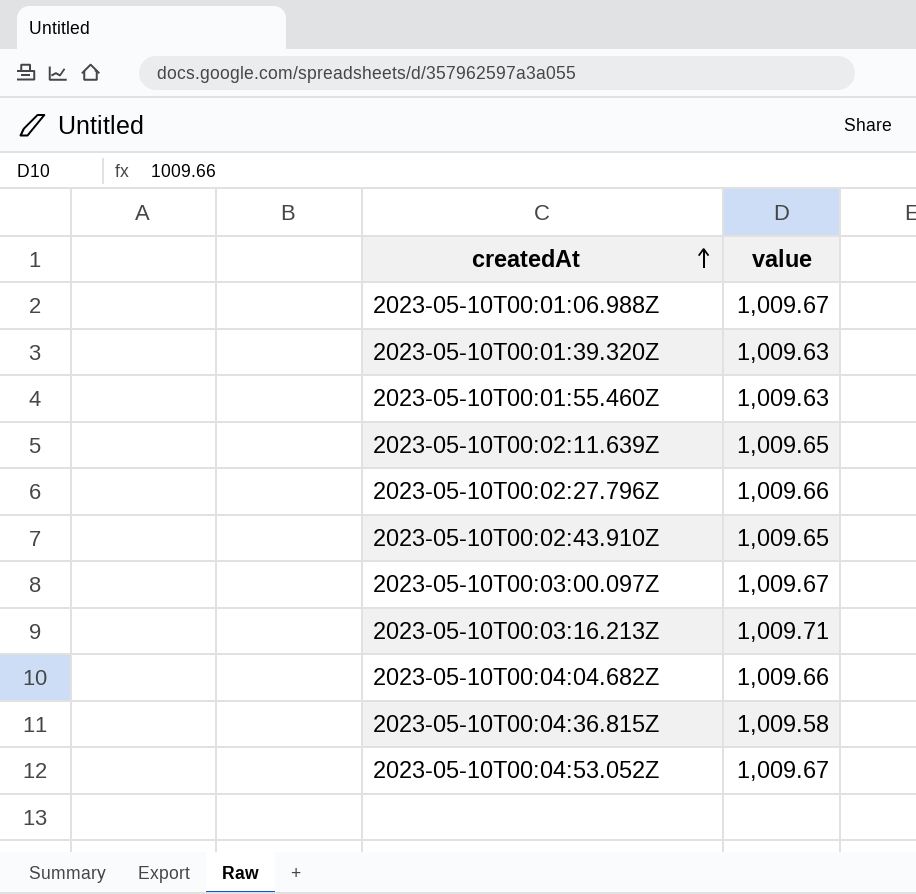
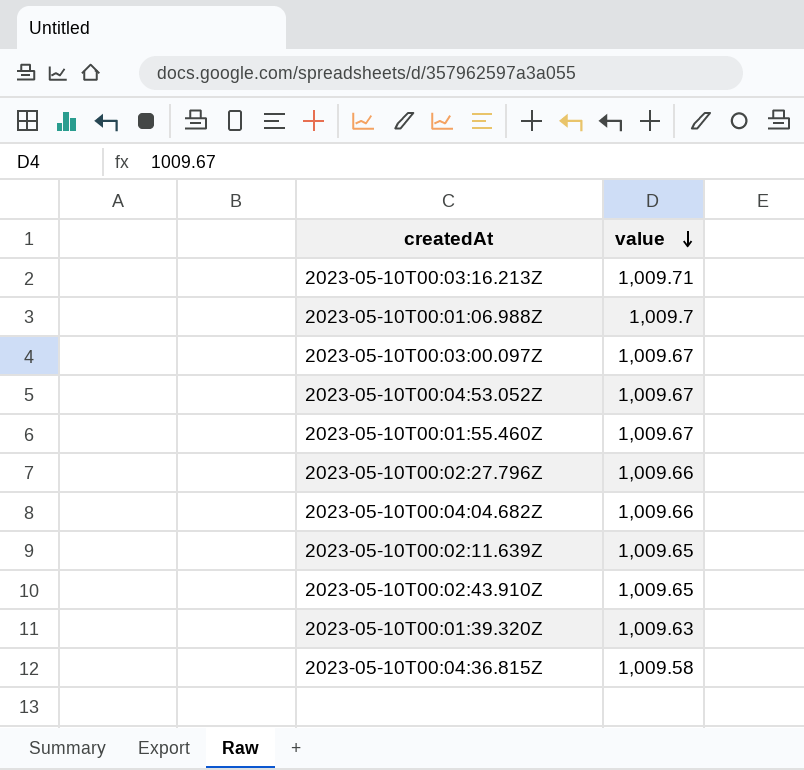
row order: createdAt ascending -> value descending
2023-05-10T00:01:06.988Z | value: 1,009.67 -> 1,009.7
2023-05-10T00:01:55.460Z | value: 1,009.63 -> 1,009.67

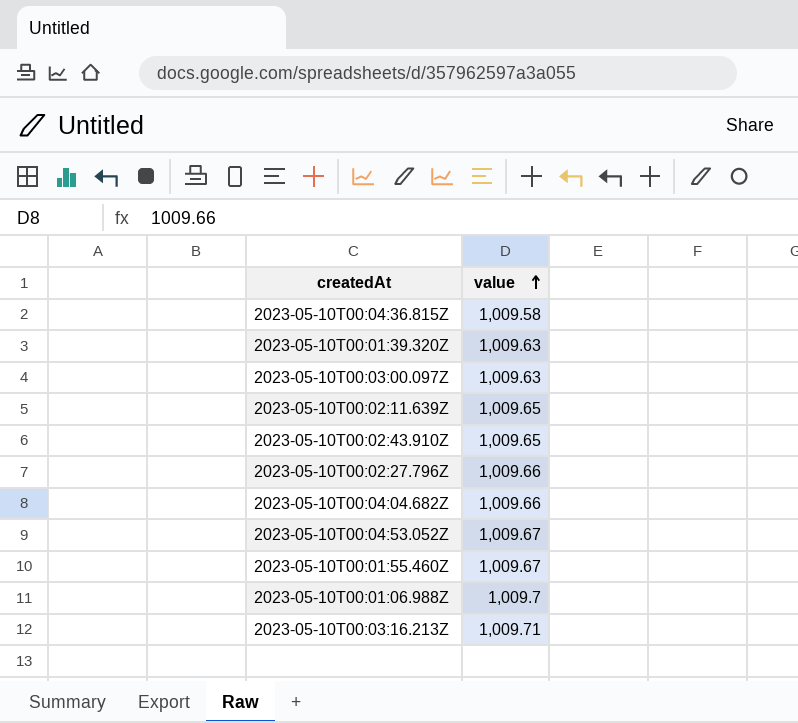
row order: value descending -> value ascending
2023-05-10T00:03:00.097Z | value: 1,009.67 -> 1,009.63

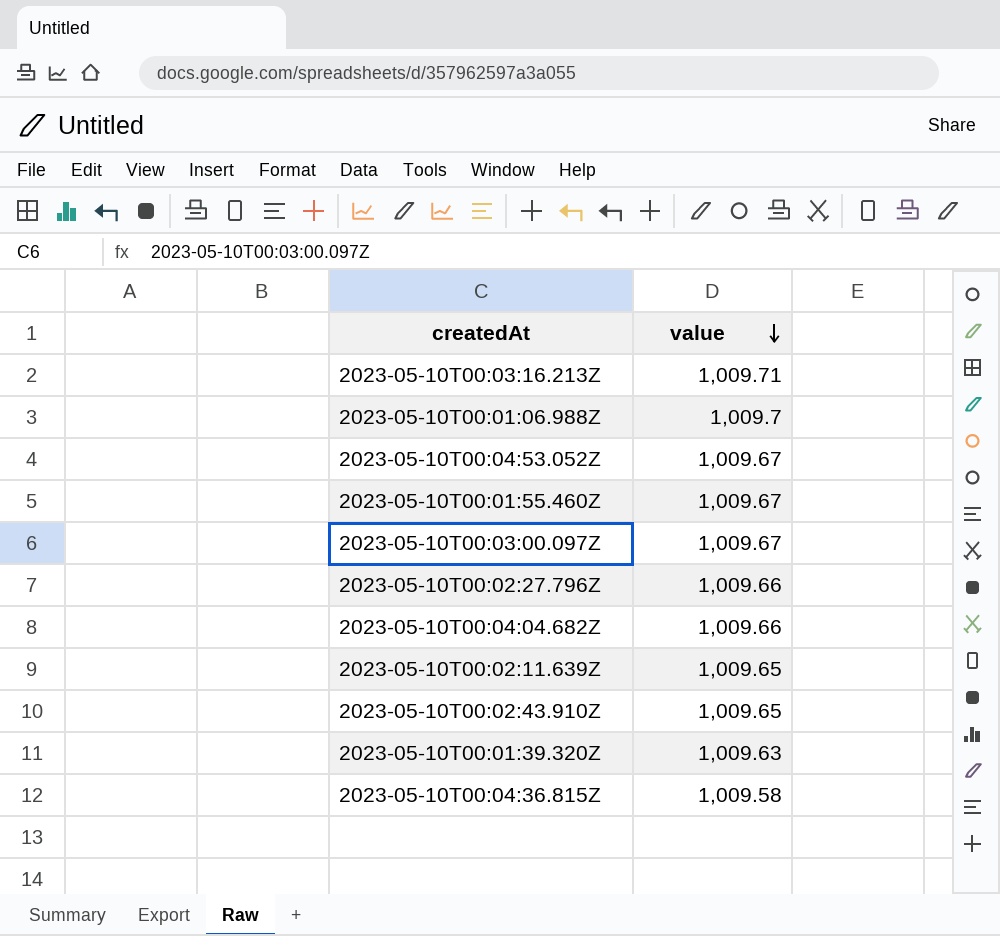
row order: value ascending -> value descending
2023-05-10T00:03:00.097Z | value: 1,009.63 -> 1,009.67

